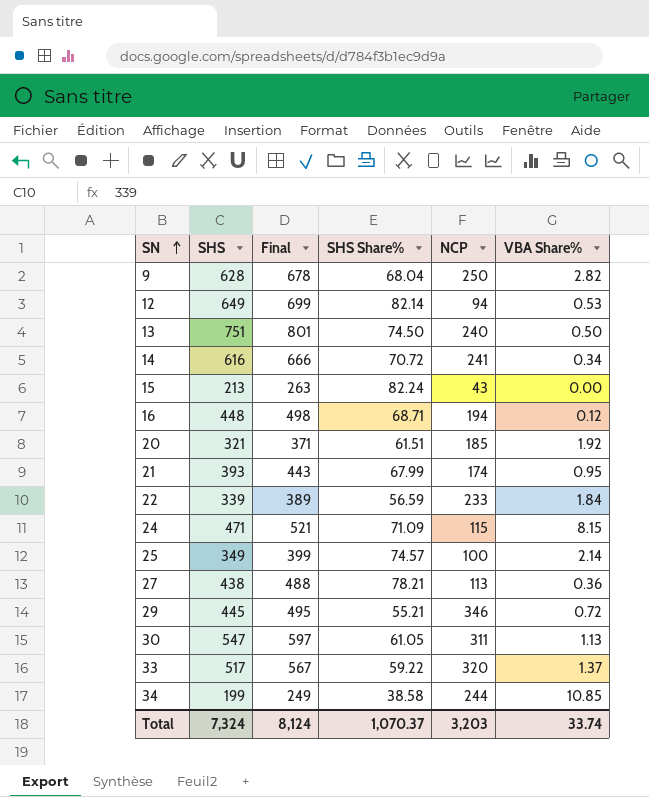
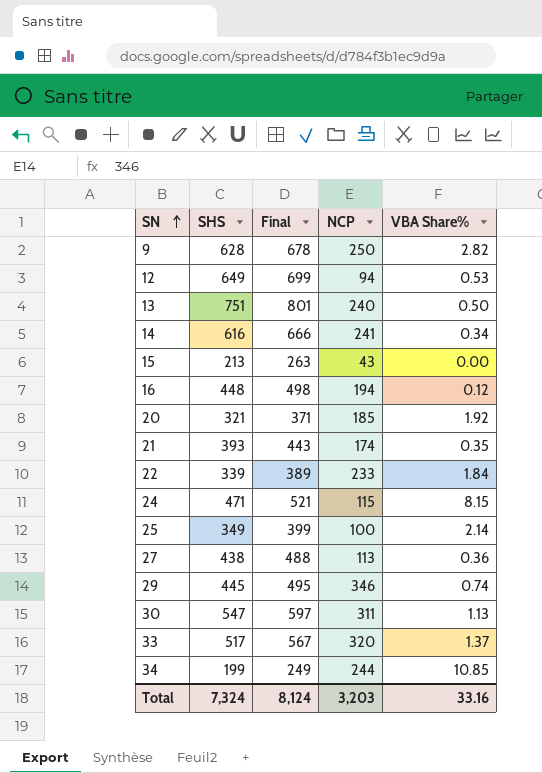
column SHS Share% | position: 4 -> none
21 | VBA Share%: 0.95 -> 0.35
29 | VBA Share%: 0.72 -> 0.74
Total | VBA Share%: 33.74 -> 33.16

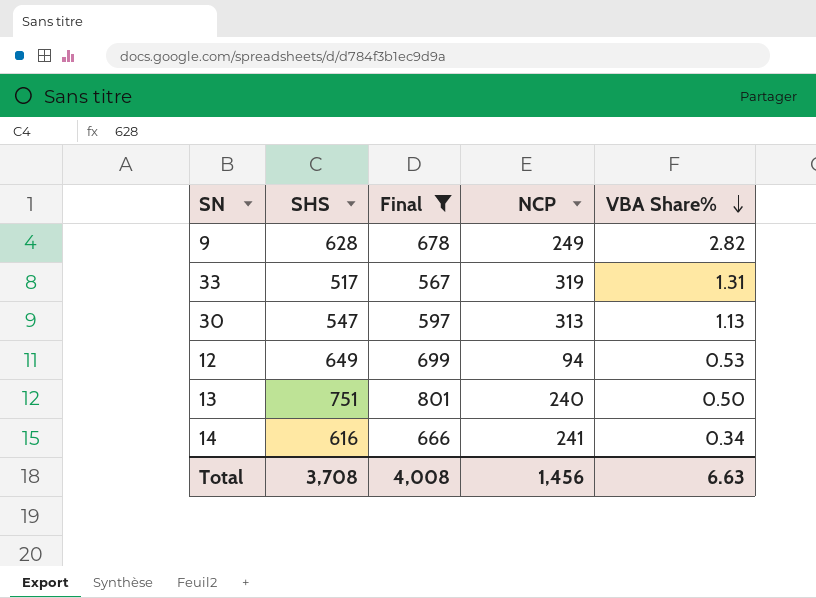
filter: none -> Final >= 567
row order: SN ascending -> VBA Share% descending
9 | NCP: 250 -> 249
33 | NCP: 320 -> 319
33 | VBA Share%: 1.37 -> 1.31
30 | NCP: 311 -> 313
Total | SHS: 7,324 -> 3,708
Total | Final: 8,124 -> 4,008
Total | NCP: 3,203 -> 1,456
Total | VBA Share%: 33.16 -> 6.63

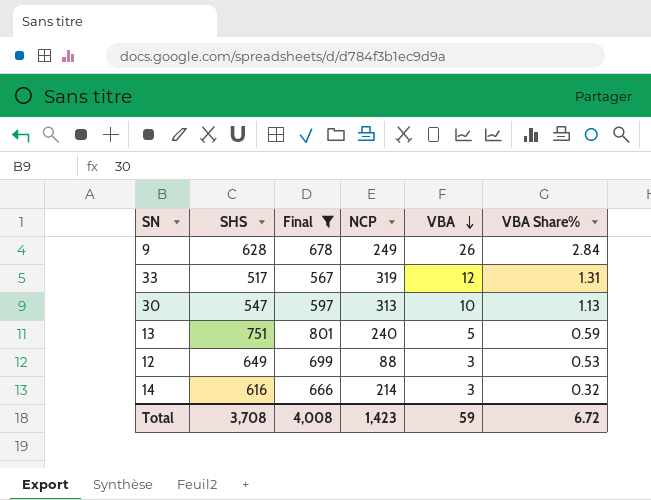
row order: VBA Share% descending -> VBA descending
column VBA | position: none -> 5
9 | VBA Share%: 2.82 -> 2.84
13 | VBA Share%: 0.50 -> 0.59
12 | NCP: 94 -> 88
14 | NCP: 241 -> 214
14 | VBA Share%: 0.34 -> 0.32
Total | NCP: 1,456 -> 1,423
Total | VBA Share%: 6.63 -> 6.72

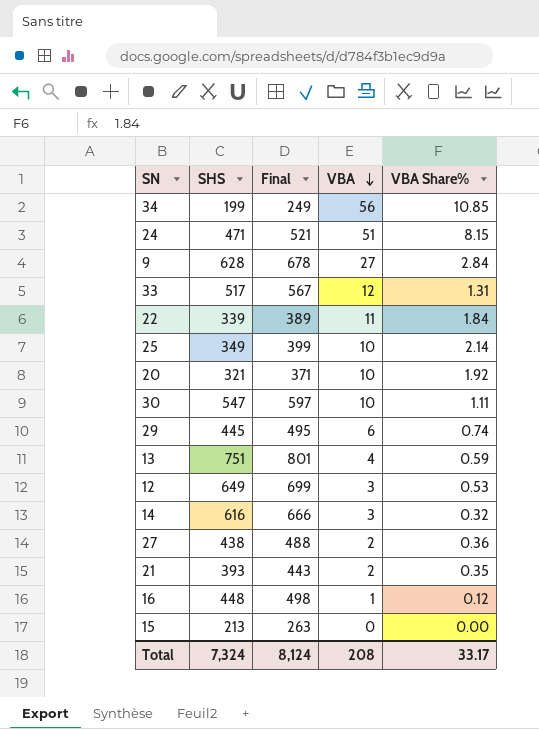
filter: Final >= 567 -> none
column NCP | position: 4 -> none
9 | VBA: 26 -> 27
30 | VBA Share%: 1.13 -> 1.11
13 | VBA: 5 -> 4
Total | SHS: 3,708 -> 7,324
Total | Final: 4,008 -> 8,124
Total | VBA: 59 -> 208
Total | VBA Share%: 6.72 -> 33.17

